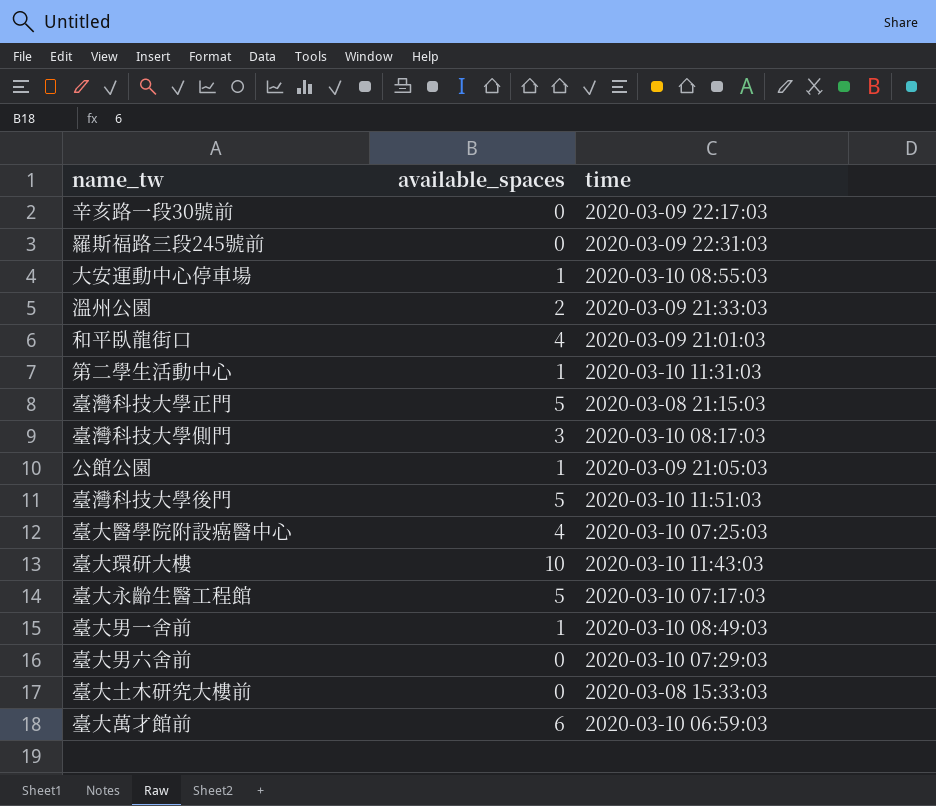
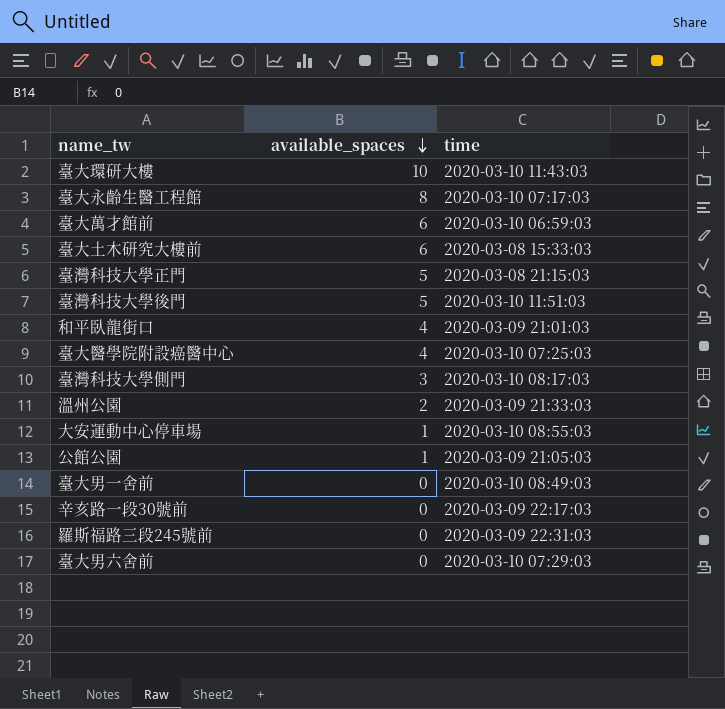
row order: none -> available_spaces descending
row 第二學生活動中心: 1 | 2020-03-10 11:31:03 -> none
臺大永齡生醫工程館 | available_spaces: 5 -> 8
臺大土木研究大樓前 | available_spaces: 0 -> 6
臺大男一舍前 | available_spaces: 1 -> 0

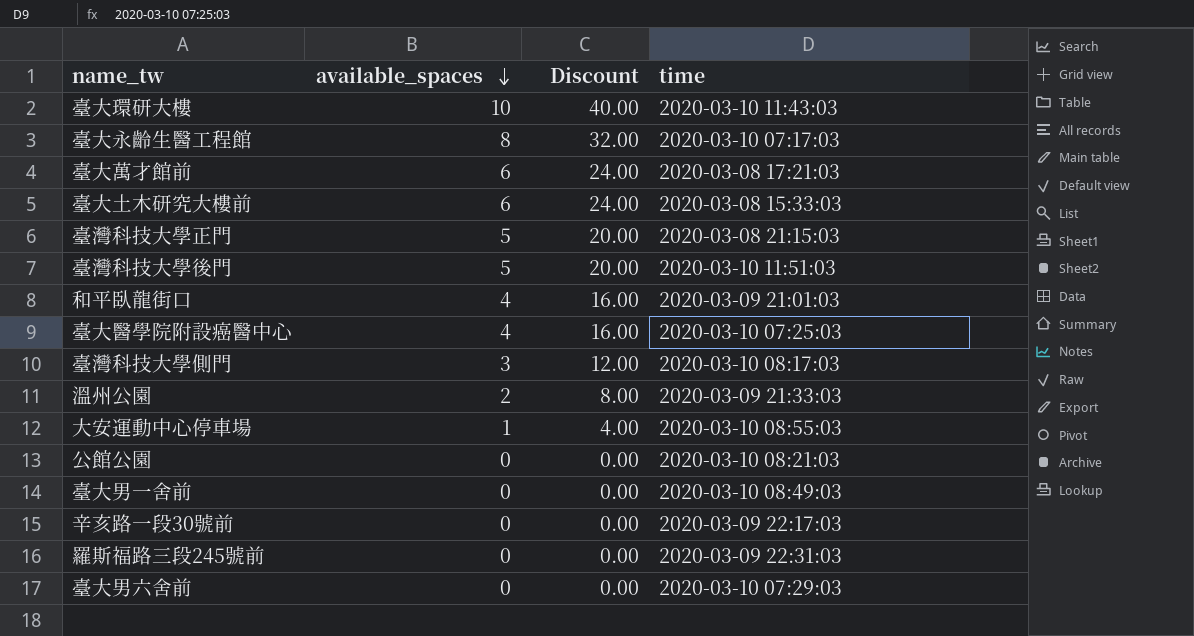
column Discount | formula: none -> [available_spaces] * 4
臺大萬才館前 | time: 2020-03-10 06:59:03 -> 2020-03-08 17:21:03
公館公園 | available_spaces: 1 -> 0
公館公園 | time: 2020-03-09 21:05:03 -> 2020-03-10 08:21:03

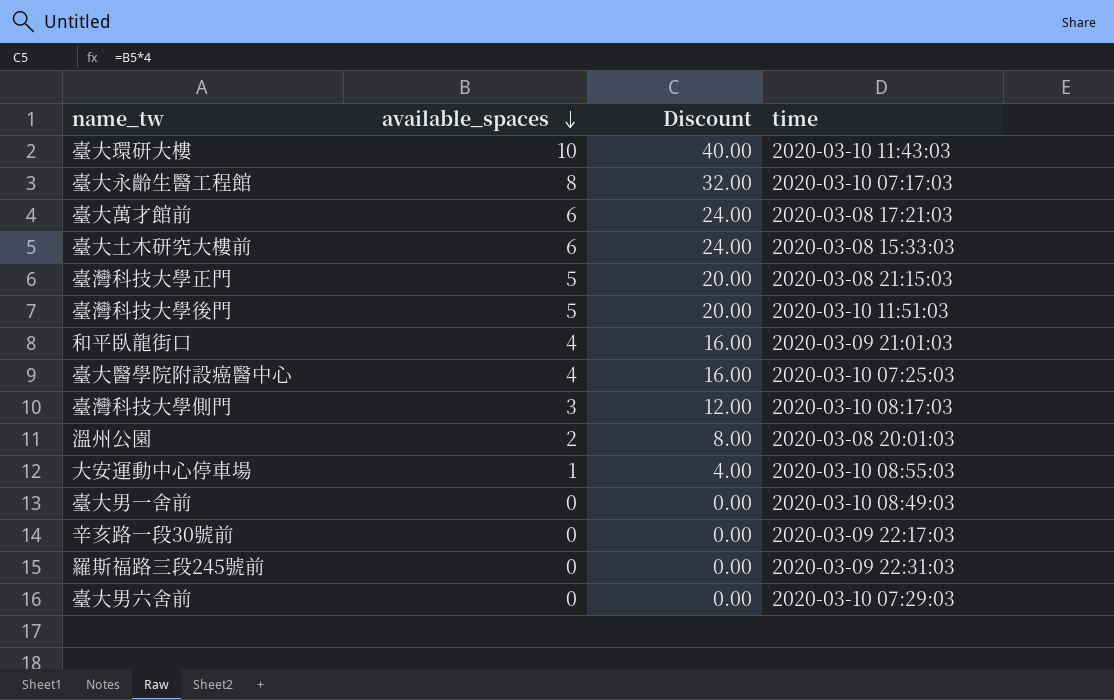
row 公館公園: 0 | 0.00 | 2020-03-10 08:21:03 -> none
溫州公園 | time: 2020-03-09 21:33:03 -> 2020-03-08 20:01:03

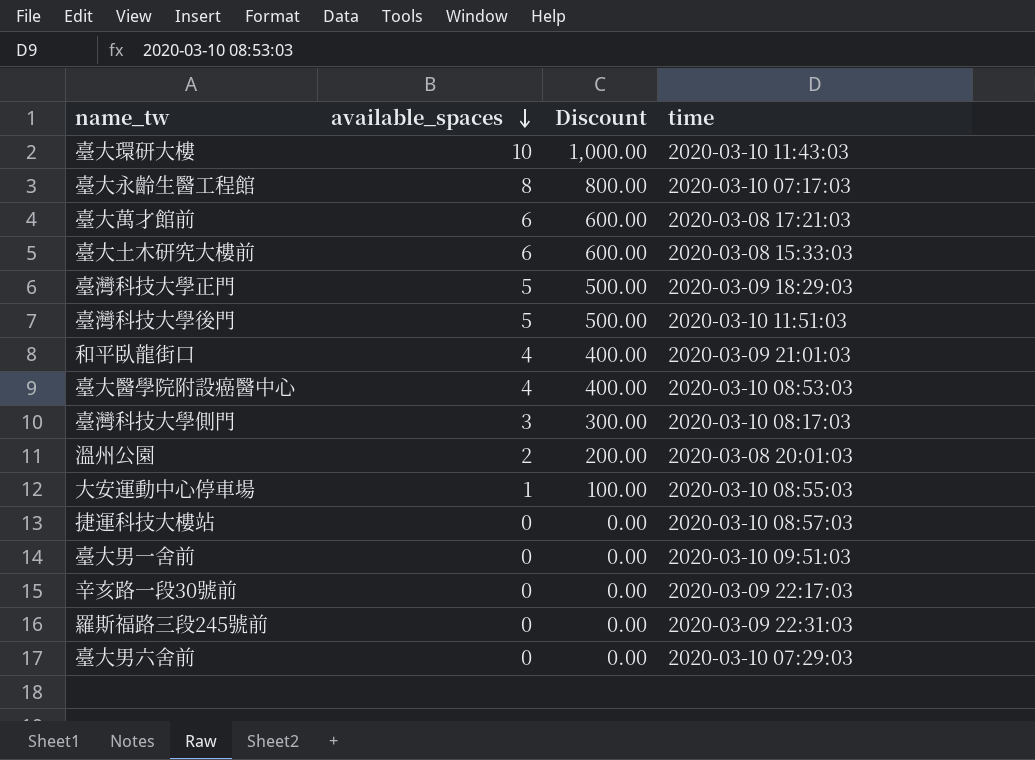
column Discount | formula: [available_spaces] * 4 -> [available_spaces] * 100
臺灣科技大學正門 | time: 2020-03-08 21:15:03 -> 2020-03-09 18:29:03
臺大醫學院附設癌醫中心 | time: 2020-03-10 07:25:03 -> 2020-03-10 08:53:03
row 捷運科技大樓站: none -> 0 | 0.00 | 2020-03-10 08:57:03
臺大男一舍前 | time: 2020-03-10 08:49:03 -> 2020-03-10 09:51:03

